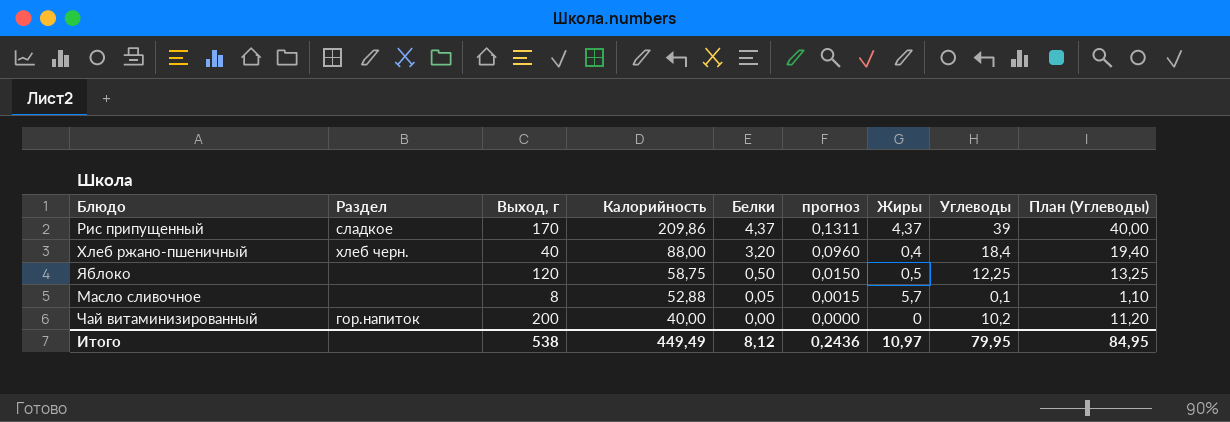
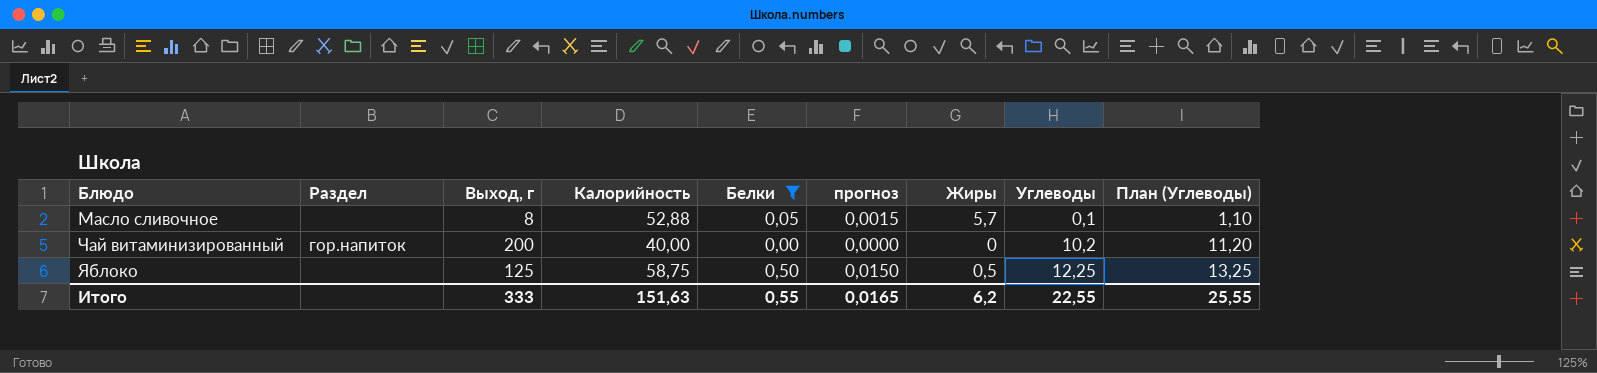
filter: none -> Белки <= 0,50
row order: Калорийность descending -> Блюдо ascending
Яблоко | Выход, г: 120 -> 125
Итого | Выход, г: 538 -> 333
Итого | Калорийность: 449,49 -> 151,63
Итого | Белки: 8,12 -> 0,55
Итого | прогноз: 0,2436 -> 0,0165
Итого | Жиры: 10,97 -> 6,2
Итого | Углеводы: 79,95 -> 22,55
Итого | План (Углеводы): 84,95 -> 25,55

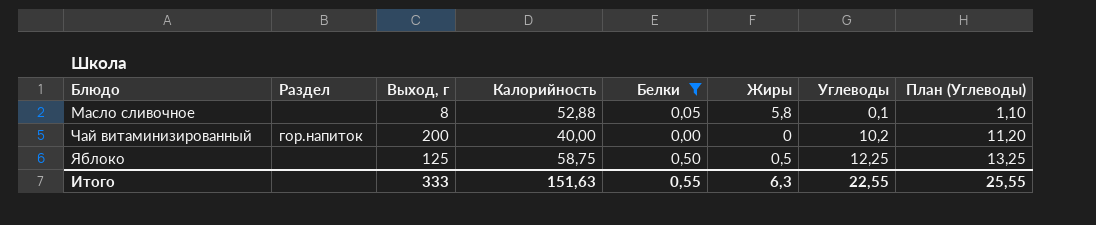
column прогноз | formula: [Белки] * 0,03 -> none
Масло сливочное | Жиры: 5,7 -> 5,8
Итого | Жиры: 6,2 -> 6,3

